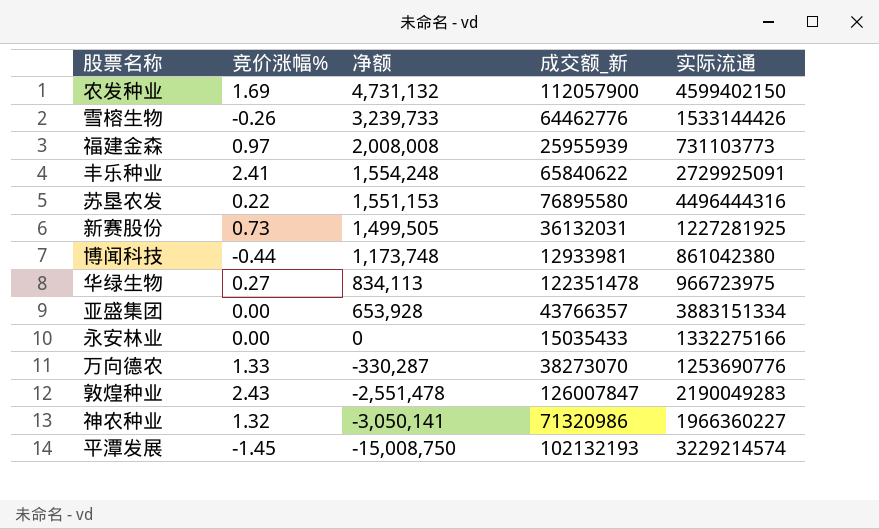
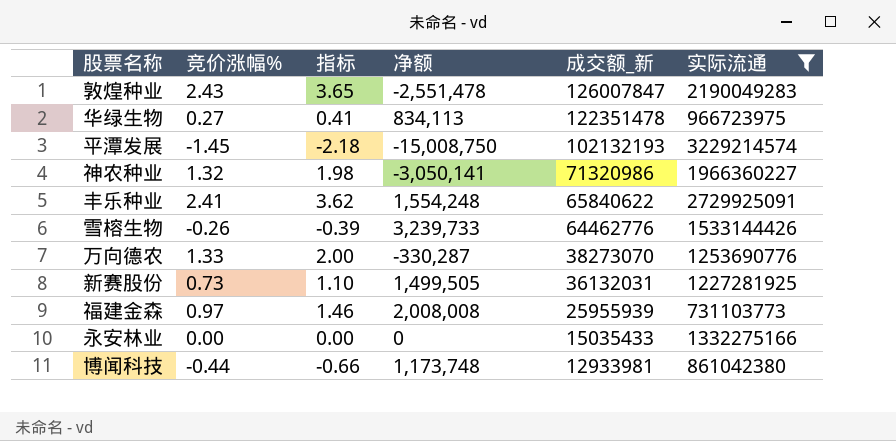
filter: none -> 实际流通 <= 3229214574
row order: 净额 descending -> 成交额_新 descending
column 指标 | formula: none -> [竞价涨幅%] * 1.5

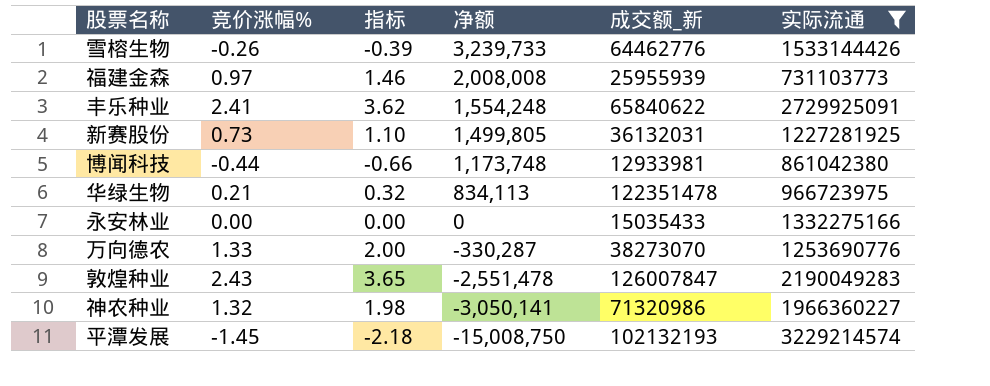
row order: 成交额_新 descending -> 净额 descending
新赛股份 | 净额: 1,499,505 -> 1,499,805
华绿生物 | 竞价涨幅%: 0.27 -> 0.21
华绿生物 | 指标: 0.41 -> 0.32

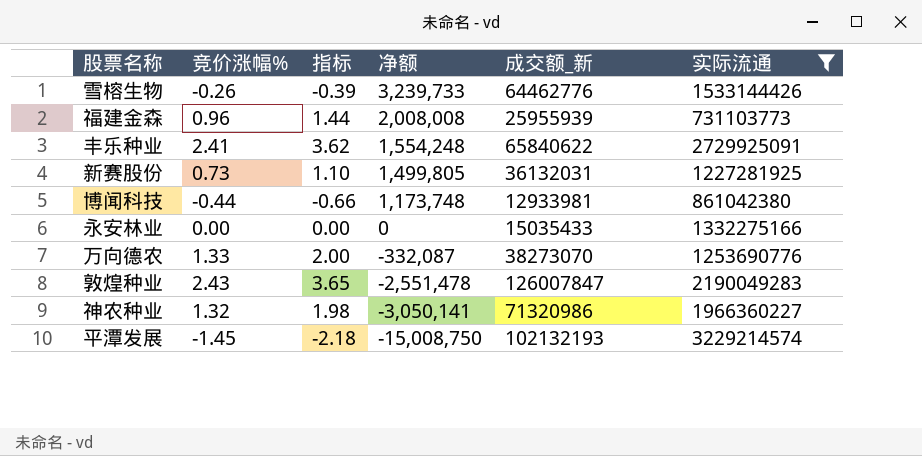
row 华绿生物: 0.21 | 0.32 | 834,113 | 122351478 | 966723975 -> none
福建金森 | 竞价涨幅%: 0.97 -> 0.96
福建金森 | 指标: 1.46 -> 1.44
万向德农 | 净额: -330,287 -> -332,087

